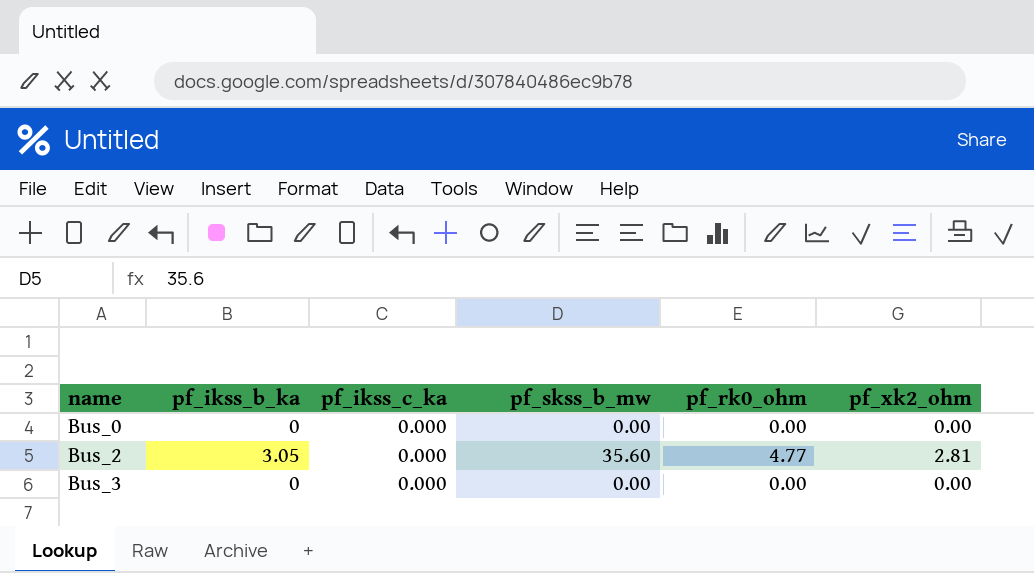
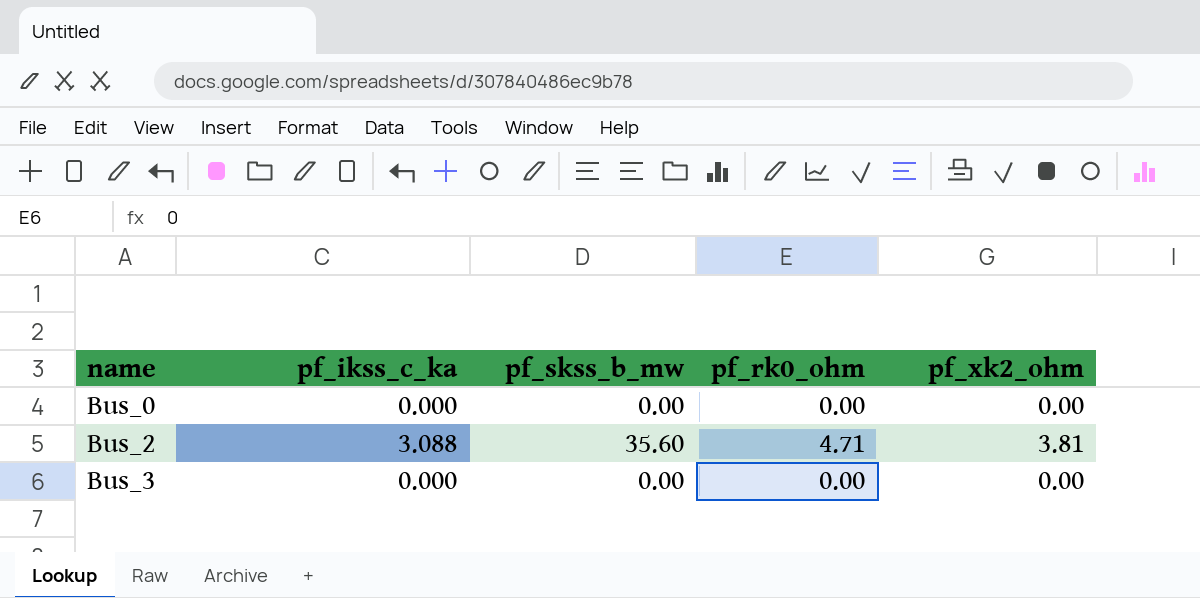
column pf_ikss_b_ka | position: 2 -> none
Bus_2 | pf_ikss_c_ka: 0.000 -> 3.088
Bus_2 | pf_rk0_ohm: 4.77 -> 4.71
Bus_2 | pf_xk2_ohm: 2.81 -> 3.81

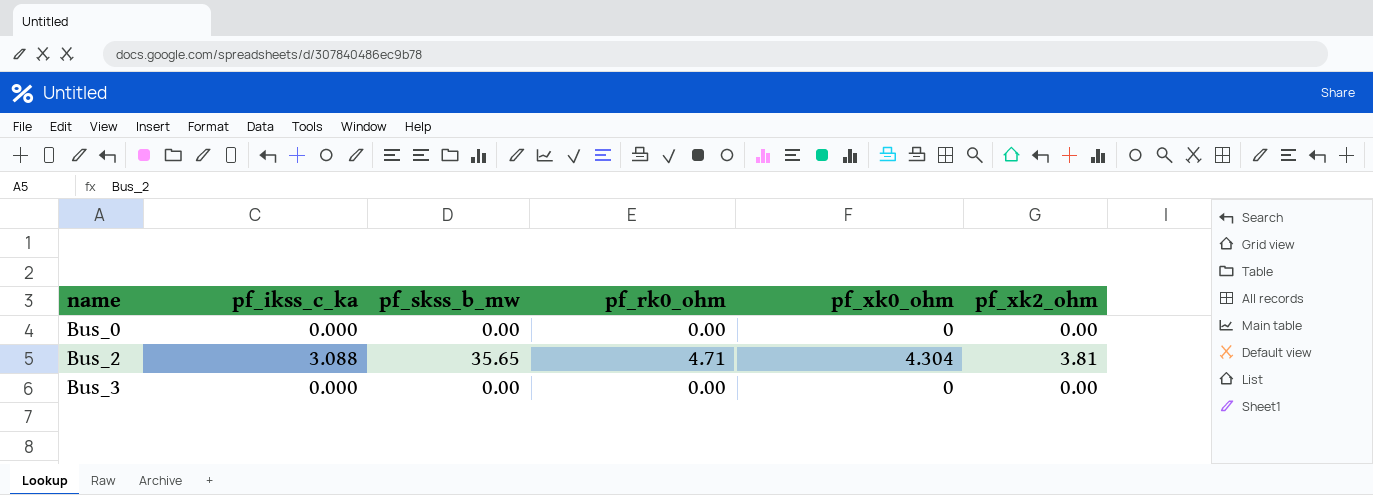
column pf_xk0_ohm | position: none -> 5
Bus_2 | pf_skss_b_mw: 35.60 -> 35.65

